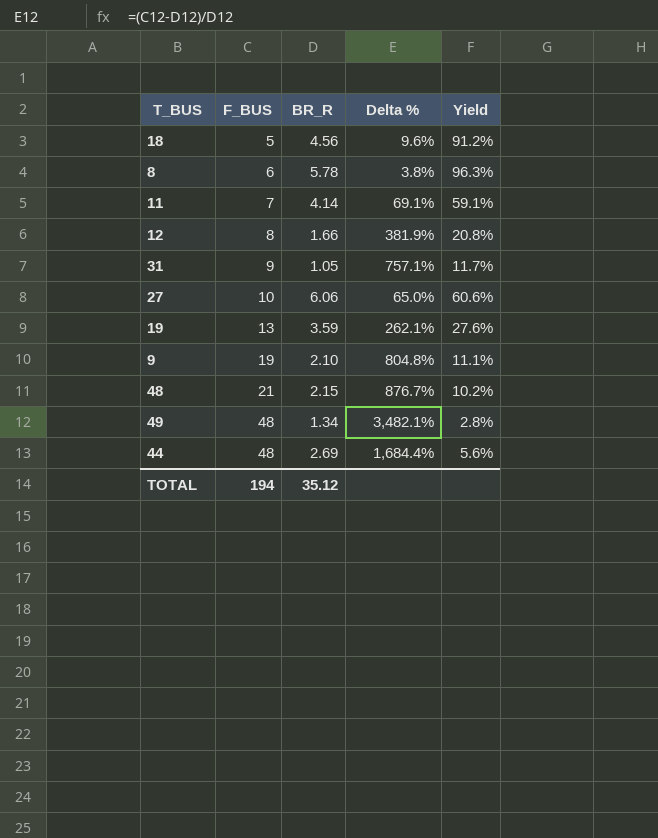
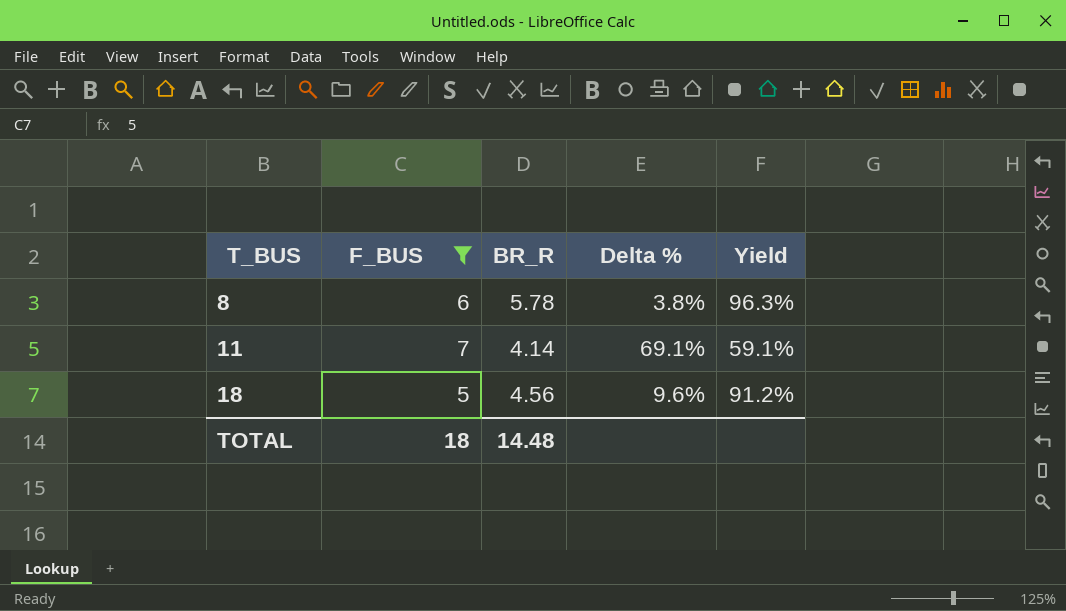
filter: none -> F_BUS <= 7
row order: F_BUS ascending -> T_BUS ascending
TOTAL | F_BUS: 194 -> 18
TOTAL | BR_R: 35.12 -> 14.48

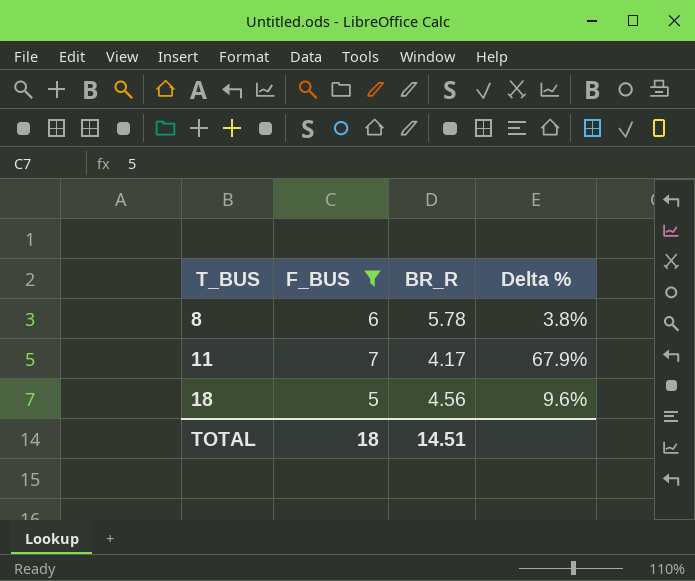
column Yield | formula: [BR_R] / [F_BUS] -> none
11 | BR_R: 4.14 -> 4.17
11 | Delta %: 69.1% -> 67.9%
TOTAL | BR_R: 14.48 -> 14.51

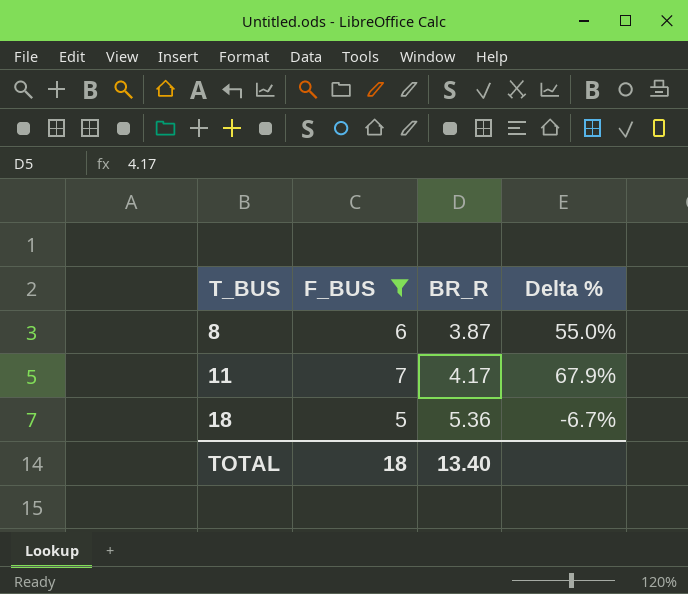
8 | BR_R: 5.78 -> 3.87
8 | Delta %: 3.8% -> 55.0%
18 | BR_R: 4.56 -> 5.36
18 | Delta %: 9.6% -> -6.7%
TOTAL | BR_R: 14.51 -> 13.40

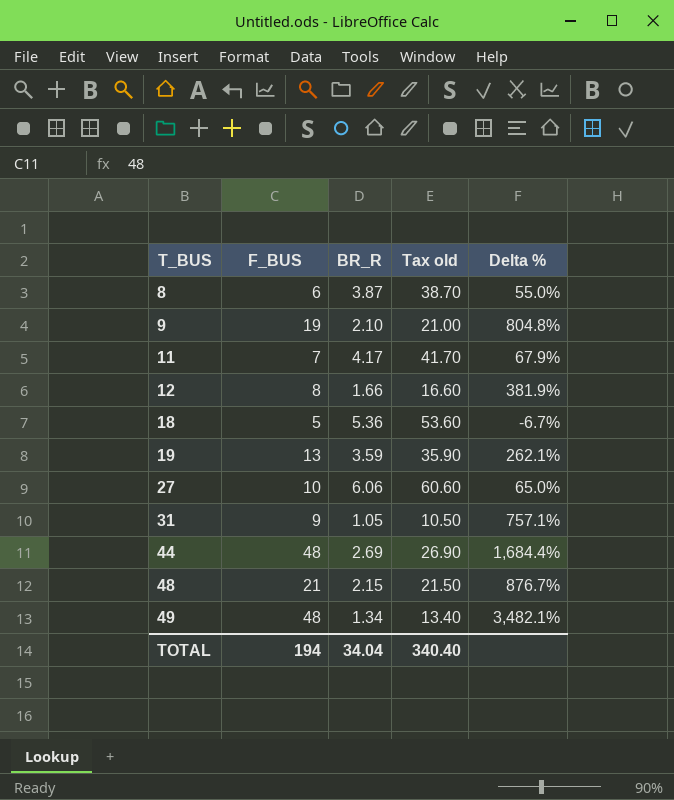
filter: F_BUS <= 7 -> none
column Tax old | formula: none -> [BR_R] * 10
TOTAL | F_BUS: 18 -> 194
TOTAL | BR_R: 13.40 -> 34.04

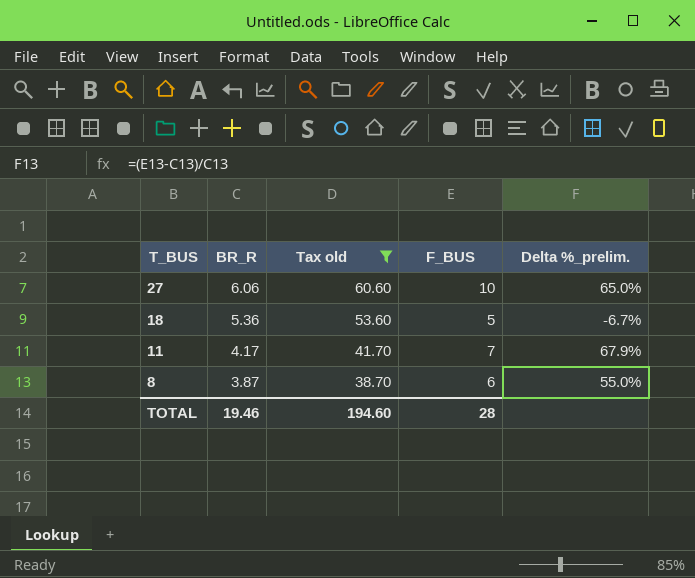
filter: none -> Tax old >= 38.70
row order: T_BUS ascending -> T_BUS descending
column F_BUS | position: 2 -> 4
column name: Delta % -> Delta %_prelim.
TOTAL | BR_R: 34.04 -> 19.46
TOTAL | Tax old: 340.40 -> 194.60
TOTAL | F_BUS: 194 -> 28

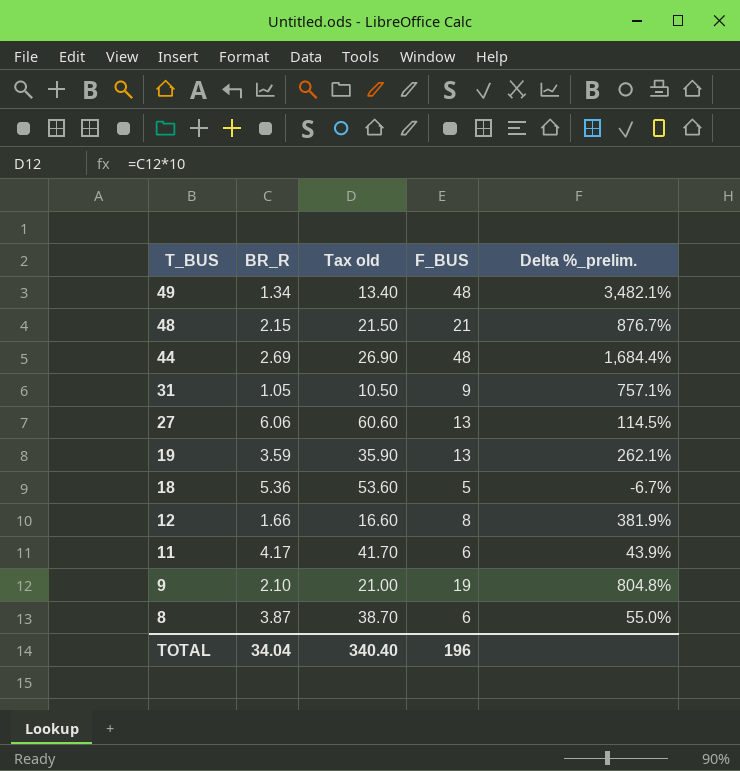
filter: Tax old >= 38.70 -> none
27 | F_BUS: 10 -> 13
27 | Delta %_prelim.: 65.0% -> 114.5%
11 | F_BUS: 7 -> 6
11 | Delta %_prelim.: 67.9% -> 43.9%
TOTAL | BR_R: 19.46 -> 34.04
TOTAL | Tax old: 194.60 -> 340.40
TOTAL | F_BUS: 28 -> 196

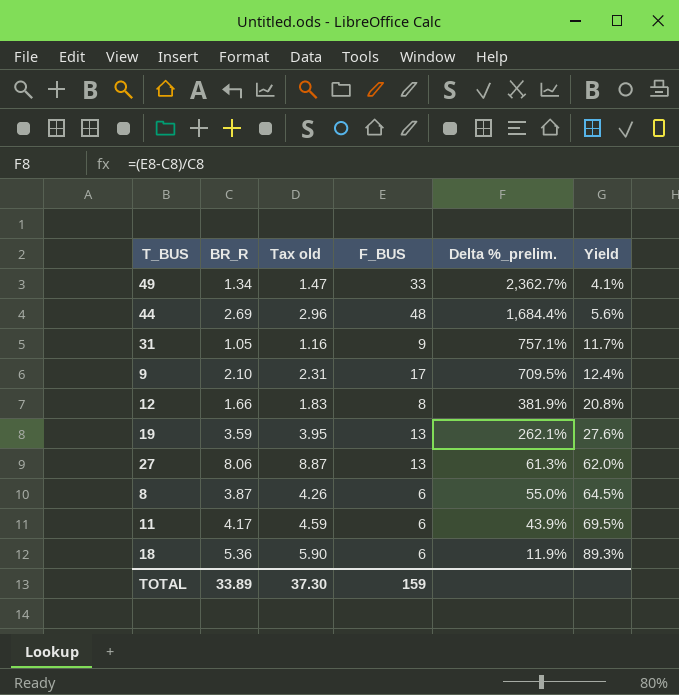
row order: T_BUS descending -> Delta %_prelim. descending
column Tax old | formula: [BR_R] * 10 -> [BR_R] * 1.1
column Yield | formula: none -> [BR_R] / [F_BUS]
row 48: 2.15 | 21.50 | 21 | 876.7% -> none
49 | F_BUS: 48 -> 33
49 | Delta %_prelim.: 3,482.1% -> 2,362.7%
9 | F_BUS: 19 -> 17
9 | Delta %_prelim.: 804.8% -> 709.5%
27 | BR_R: 6.06 -> 8.06
27 | Delta %_prelim.: 114.5% -> 61.3%
18 | F_BUS: 5 -> 6
18 | Delta %_prelim.: -6.7% -> 11.9%
TOTAL | BR_R: 34.04 -> 33.89
TOTAL | Tax old: 340.40 -> 37.30
TOTAL | F_BUS: 196 -> 159

